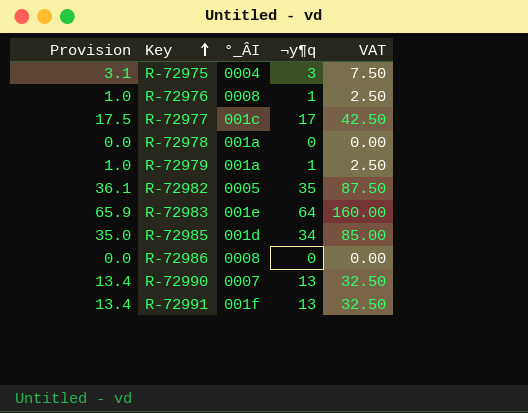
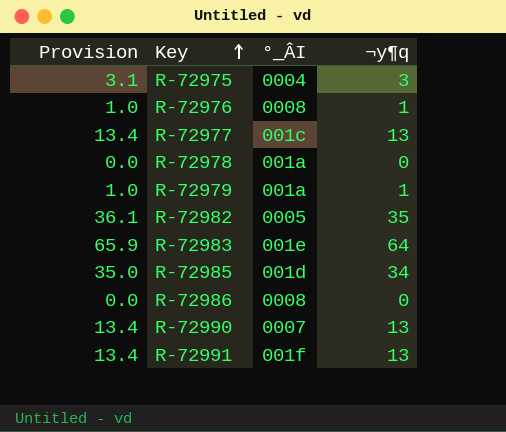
column VAT | formula: [¬y¶q] * 2.5 -> none
R-72977 | Provision: 17.5 -> 13.4
R-72977 | ¬y¶q: 17 -> 13

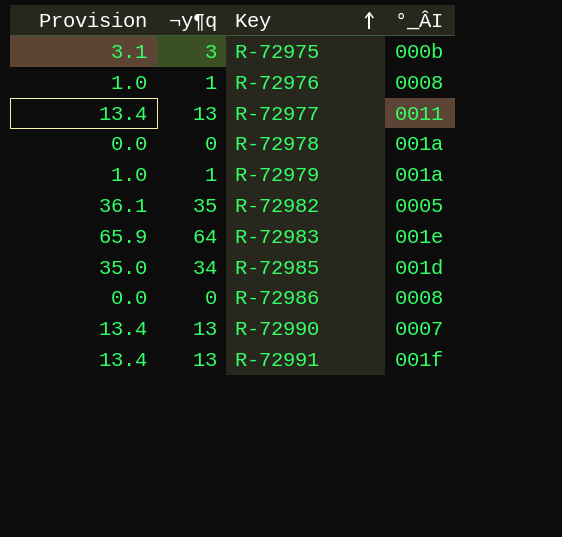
column ¬y¶q | position: 4 -> 2
R-72975 | °_ÂI: 0004 -> 000b
R-72977 | °_ÂI: 001c -> 0011

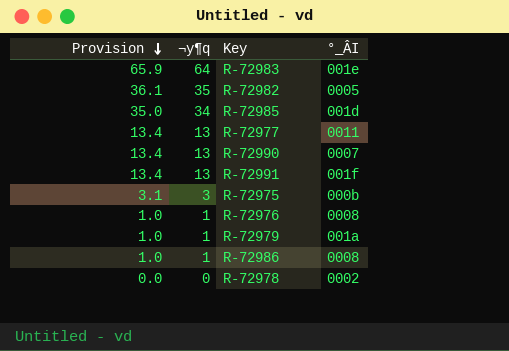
row order: Key ascending -> Provision descending
R-72986 | Provision: 0.0 -> 1.0
R-72986 | ¬y¶q: 0 -> 1
R-72978 | °_ÂI: 001a -> 0002

